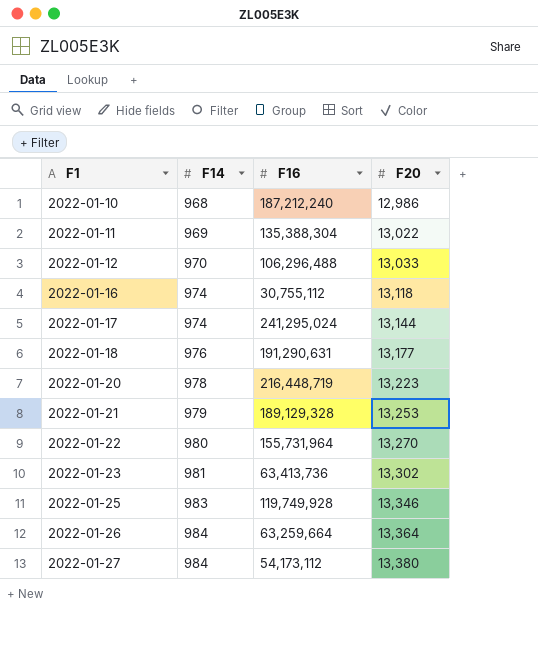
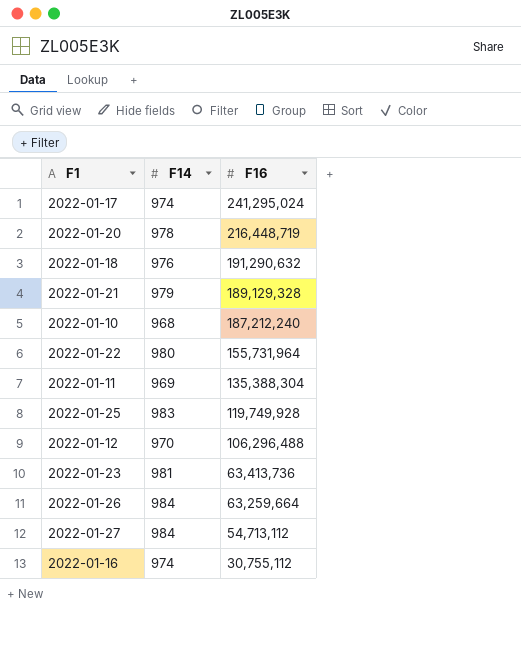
row order: F1 ascending -> F16 descending
column F20 | position: 4 -> none
2022-01-18 | F16: 191,290,631 -> 191,290,632
2022-01-27 | F16: 54,173,112 -> 54,713,112

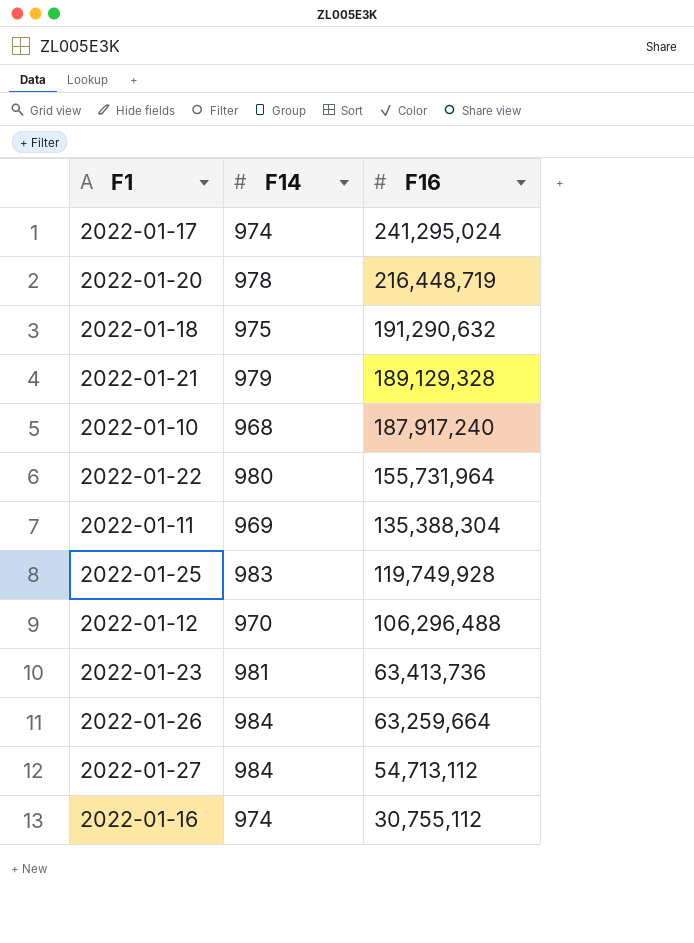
2022-01-18 | F14: 976 -> 975
2022-01-10 | F16: 187,212,240 -> 187,917,240

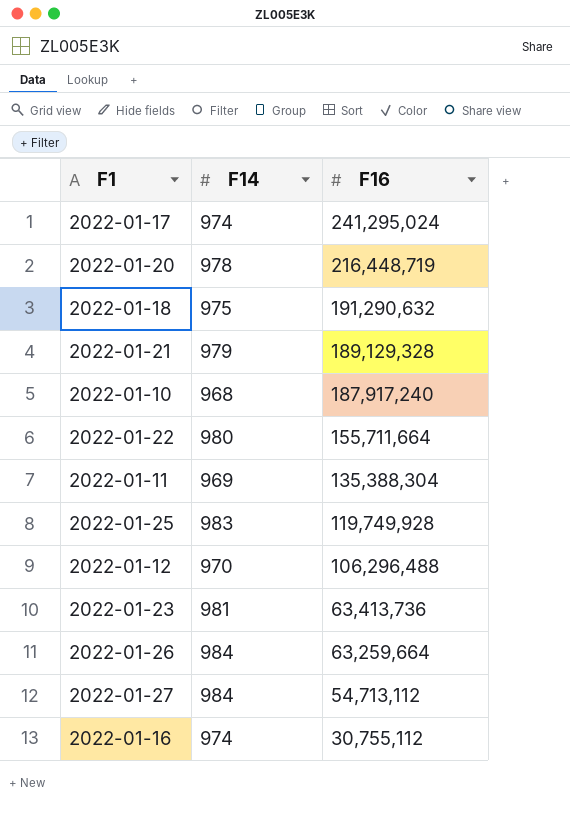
2022-01-22 | F16: 155,731,964 -> 155,711,664

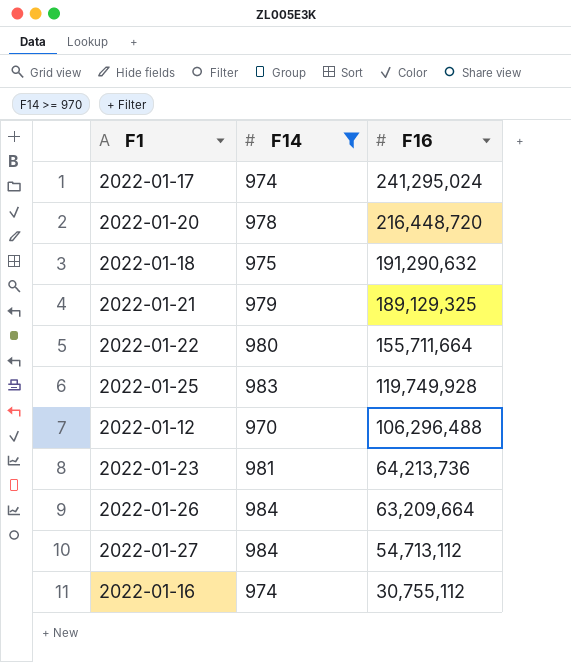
filter: none -> F14 >= 970
2022-01-20 | F16: 216,448,719 -> 216,448,720
2022-01-21 | F16: 189,129,328 -> 189,129,325
2022-01-23 | F16: 63,413,736 -> 64,213,736
2022-01-26 | F16: 63,259,664 -> 63,209,664

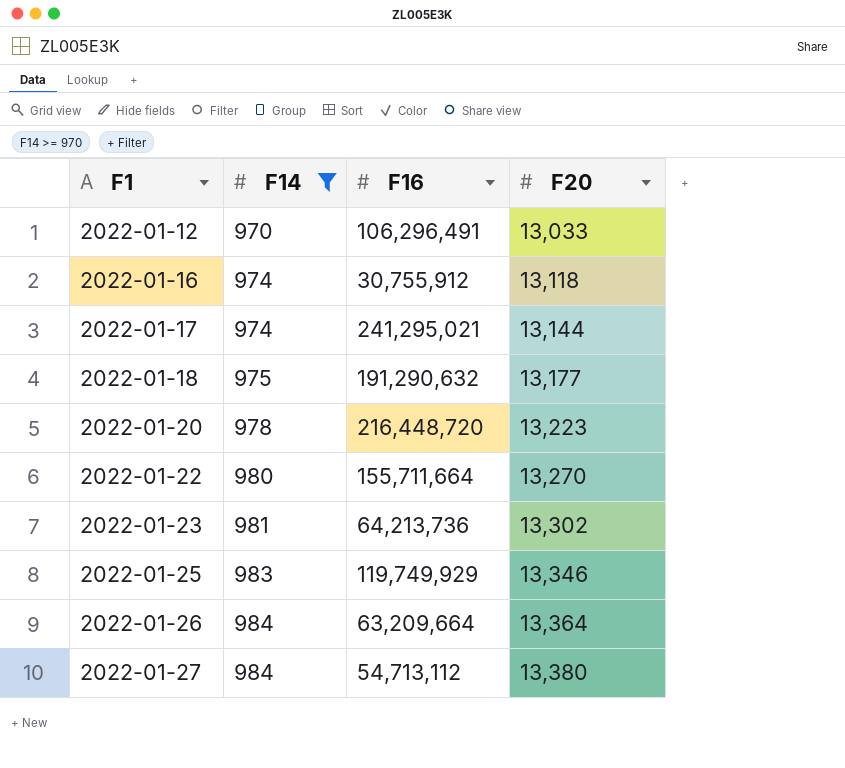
row order: F16 descending -> F1 ascending
column F20 | position: none -> 4
row 2022-01-21: 979 | 189,129,325 -> none
2022-01-12 | F16: 106,296,488 -> 106,296,491
2022-01-16 | F16: 30,755,112 -> 30,755,912
2022-01-17 | F16: 241,295,024 -> 241,295,021
2022-01-25 | F16: 119,749,928 -> 119,749,929

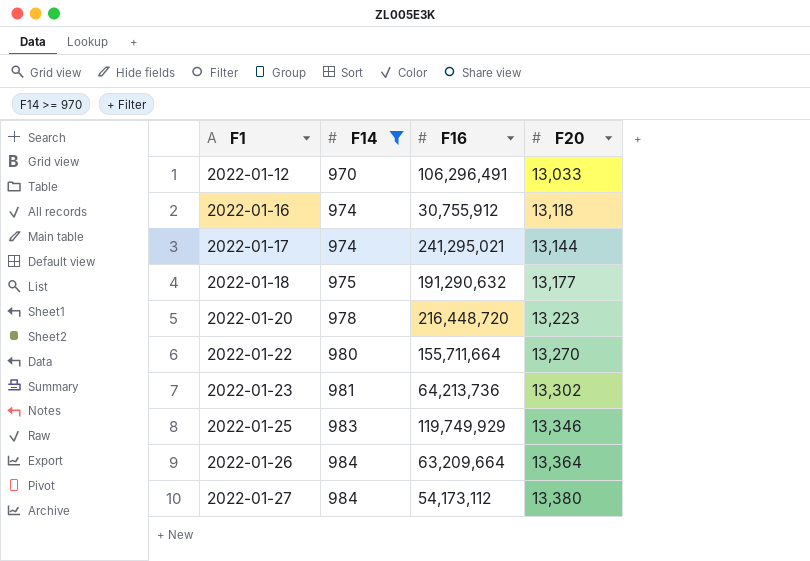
2022-01-27 | F16: 54,713,112 -> 54,173,112

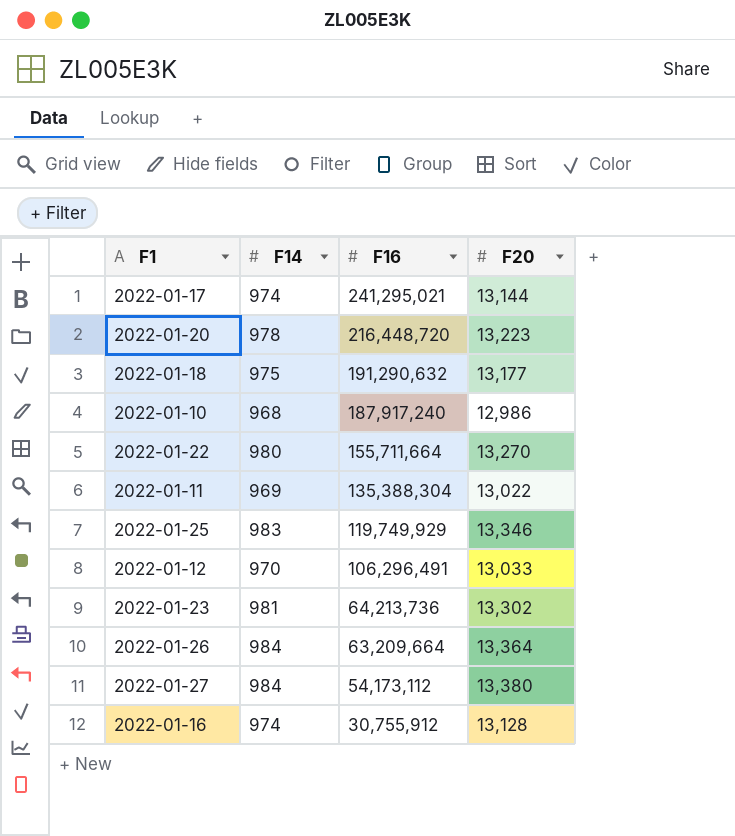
filter: F14 >= 970 -> none
row order: F1 ascending -> F16 descending
2022-01-16 | F20: 13,118 -> 13,128

